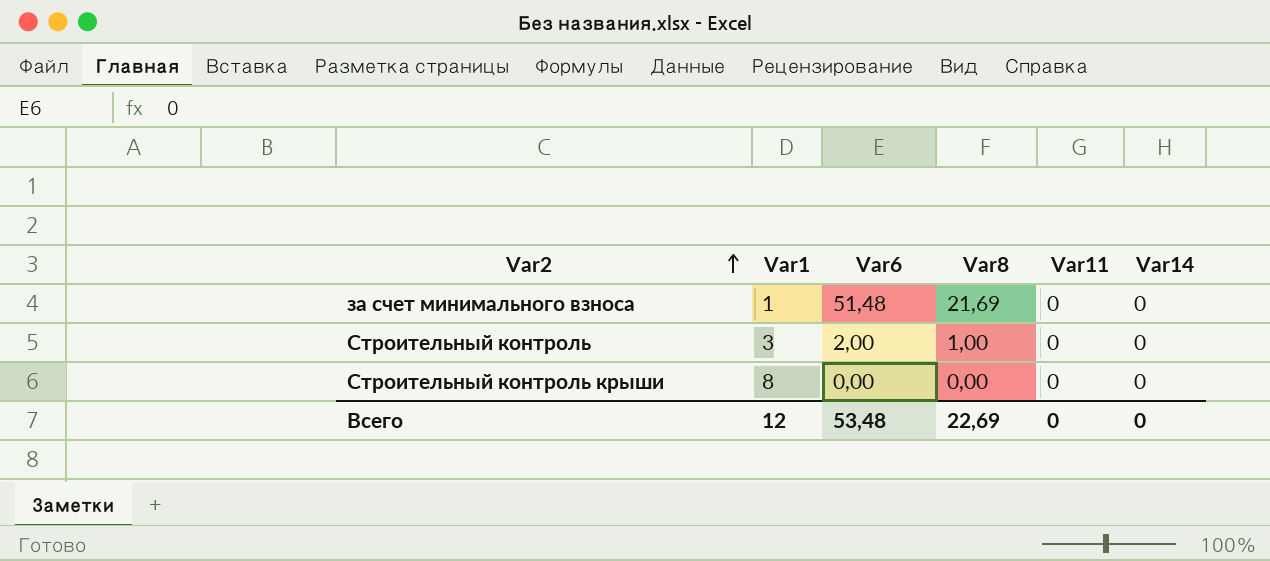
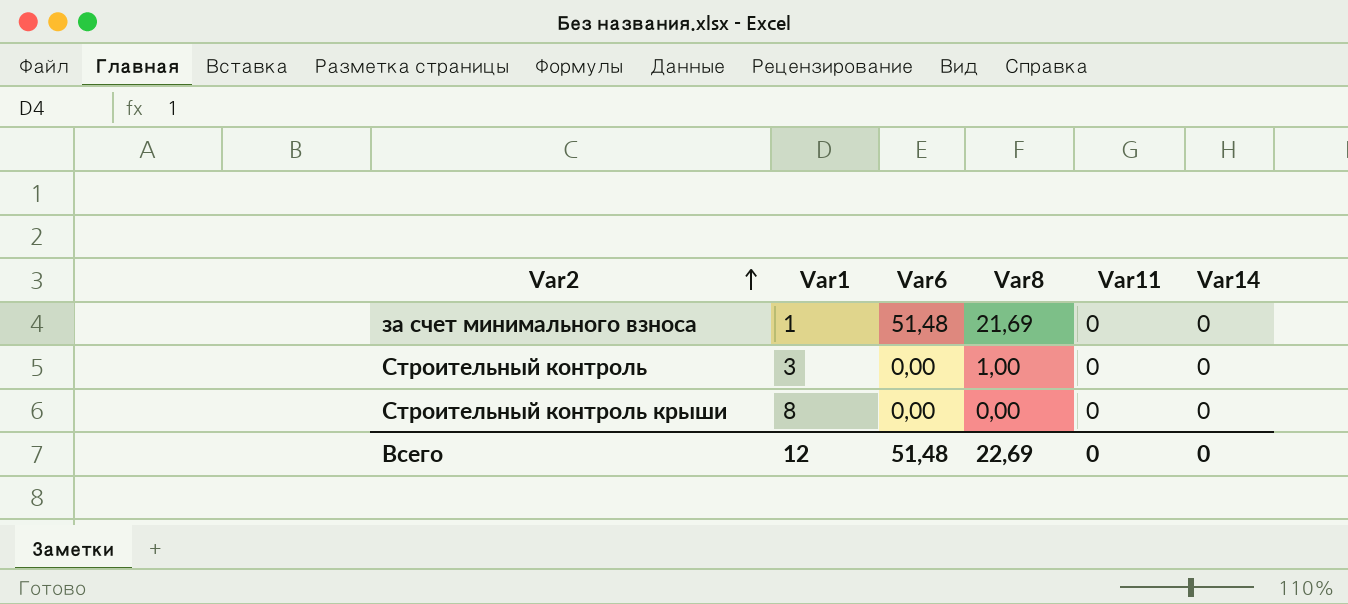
Строительный контроль | Var6: 2,00 -> 0,00
Всего | Var6: 53,48 -> 51,48

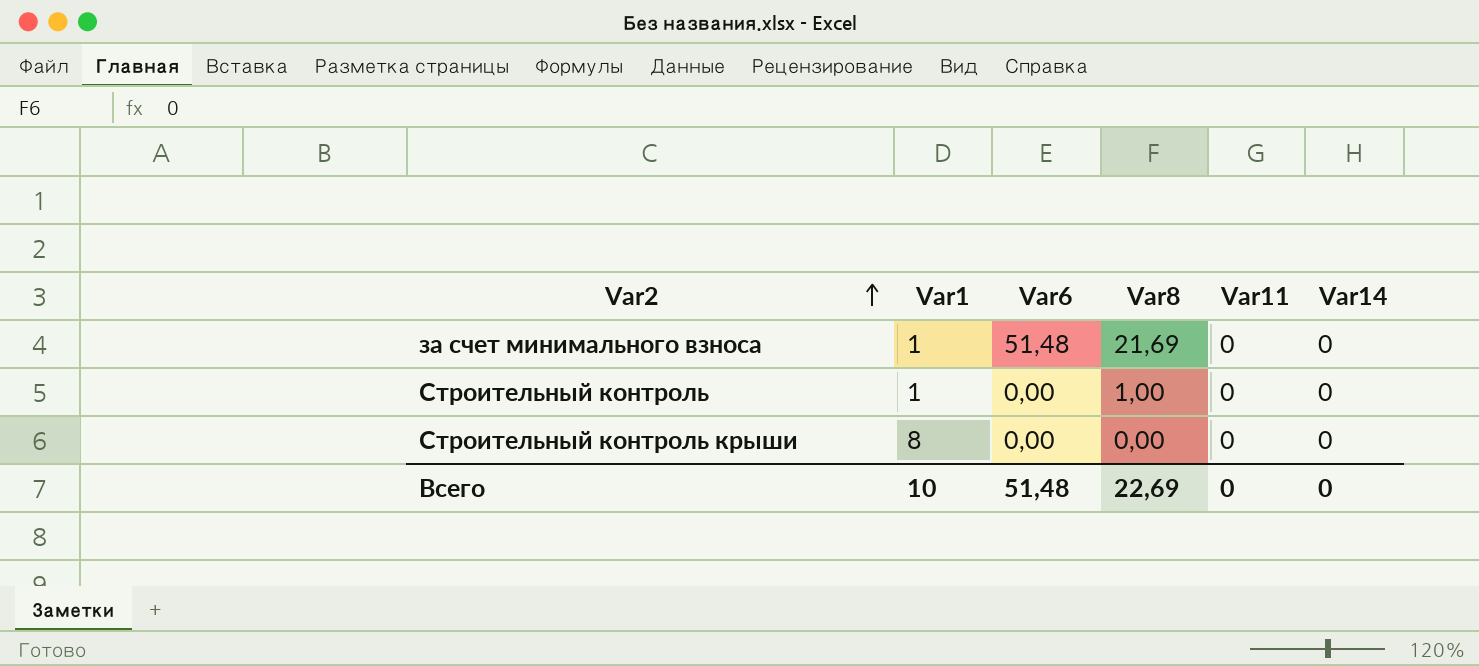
Строительный контроль | Var1: 3 -> 1
Всего | Var1: 12 -> 10

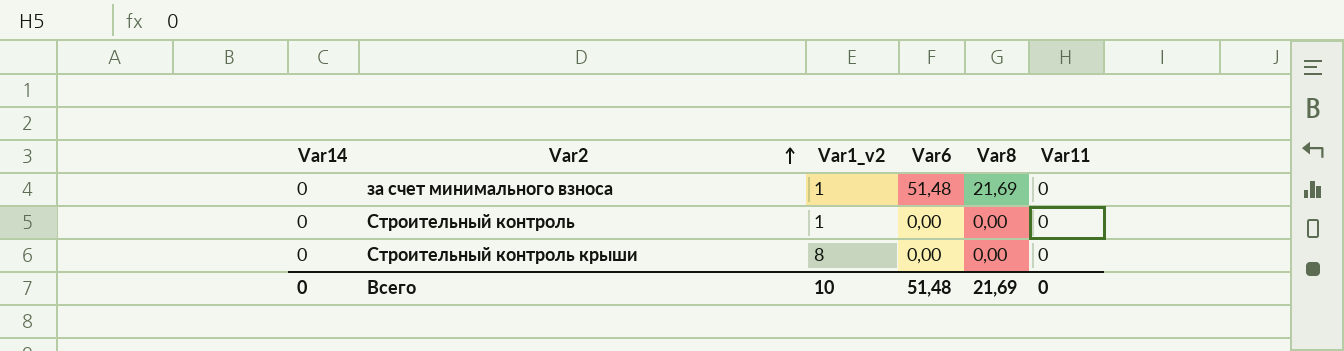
column Var14 | position: 6 -> 1
column name: Var1 -> Var1_v2
Строительный контроль | Var8: 1,00 -> 0,00
Всего | Var8: 22,69 -> 21,69

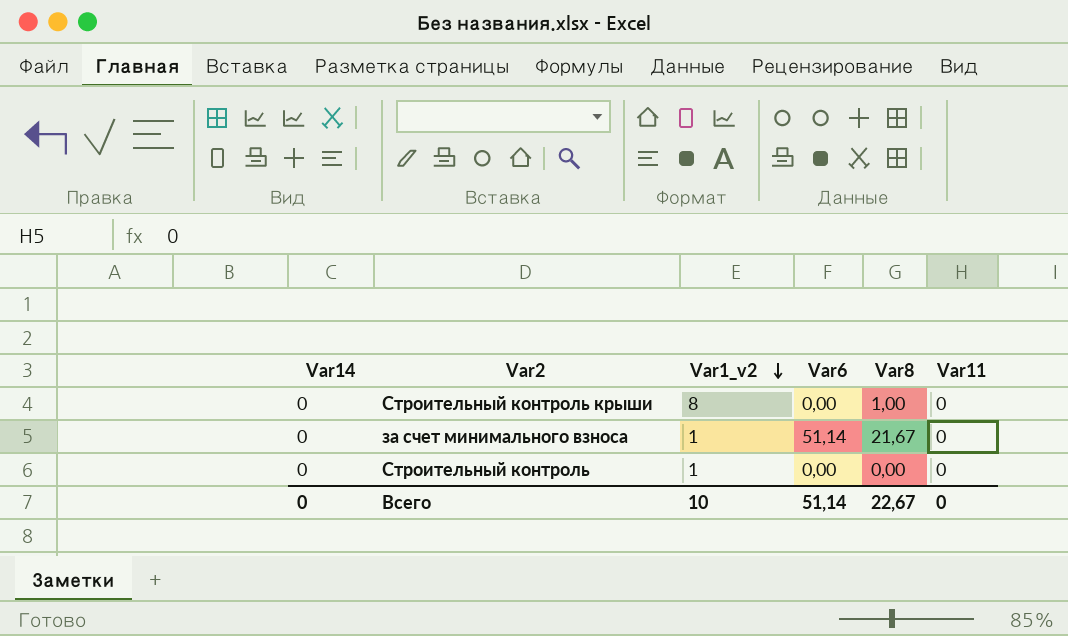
row order: Var2 ascending -> Var1_v2 descending
Строительный контроль крыши | Var8: 0,00 -> 1,00
за счет минимального взноса | Var6: 51,48 -> 51,14
за счет минимального взноса | Var8: 21,69 -> 21,67
Всего | Var6: 51,48 -> 51,14
Всего | Var8: 21,69 -> 22,67

